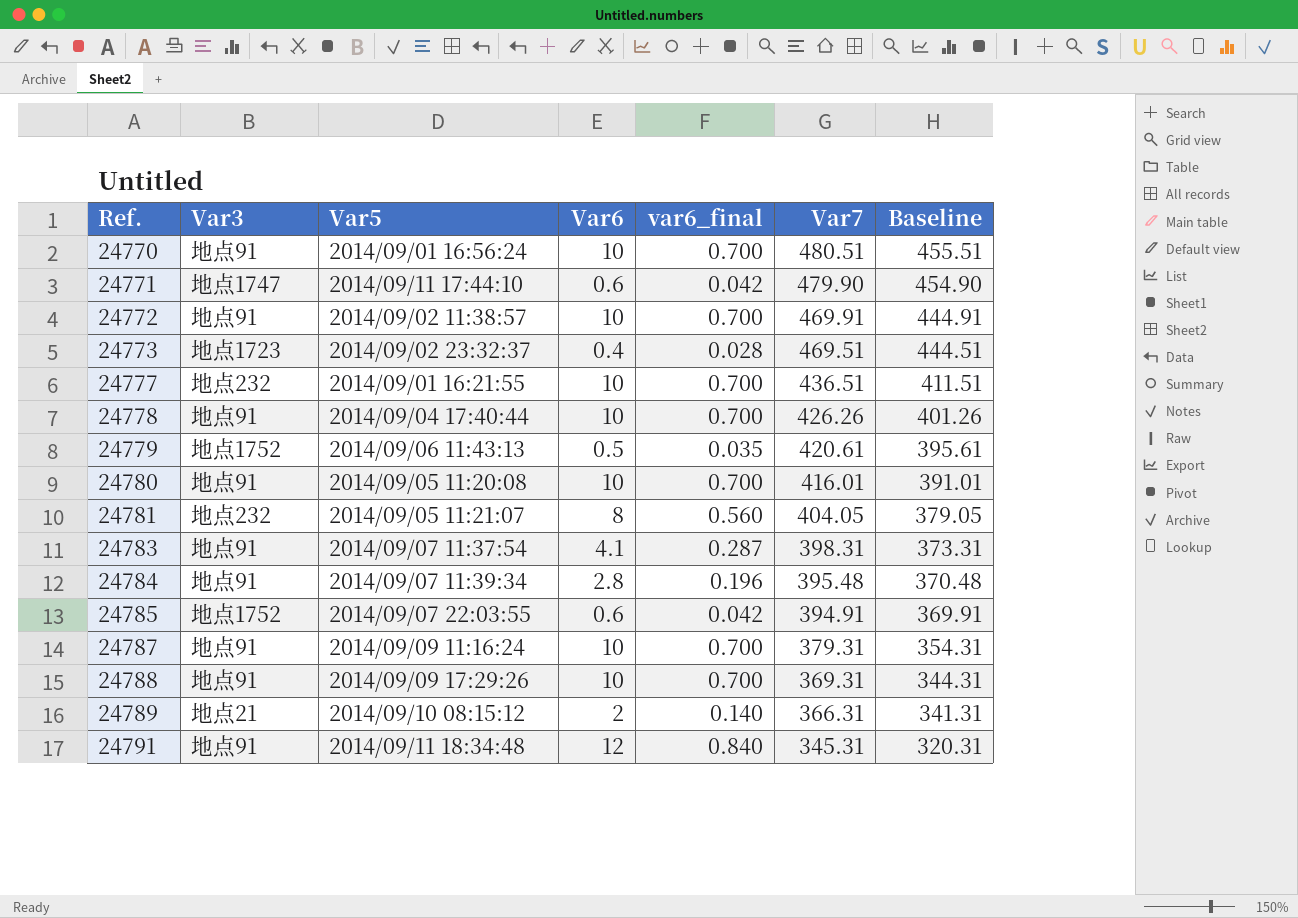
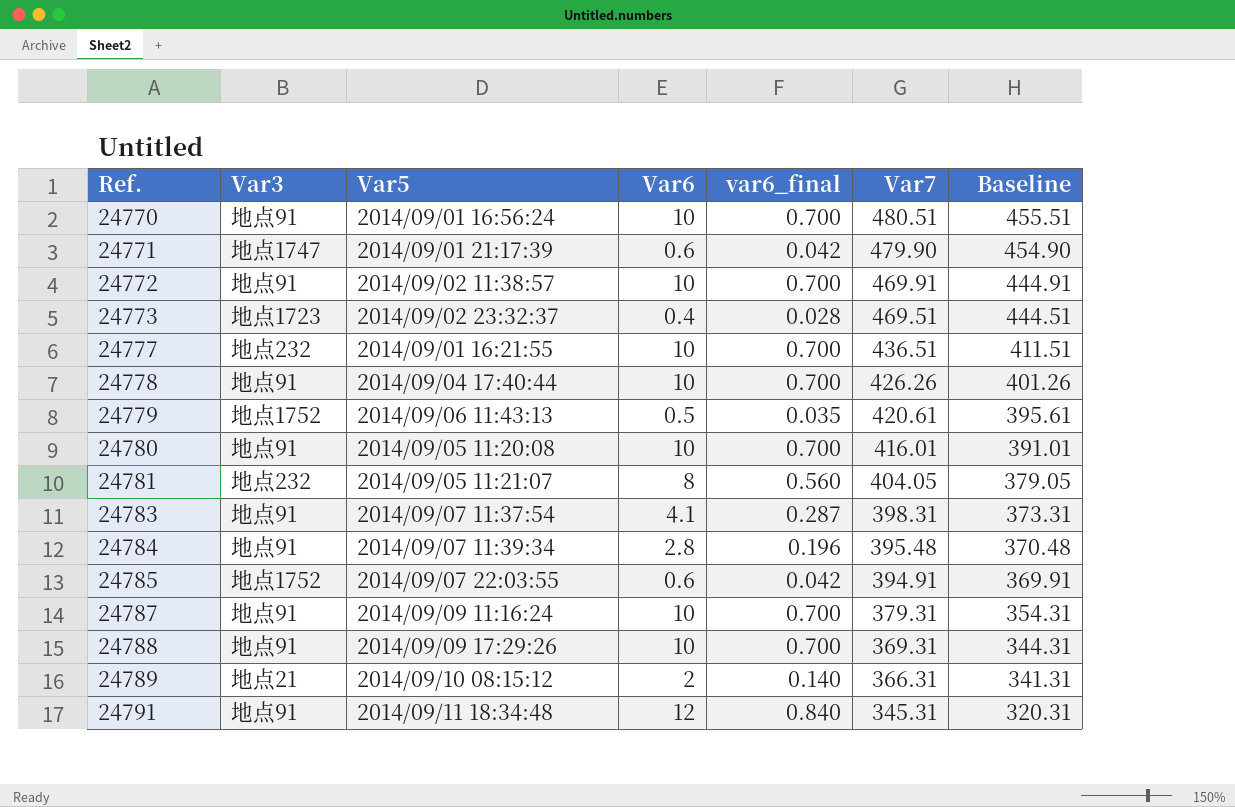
24771 | Var5: 2014/09/11 17:44:10 -> 2014/09/01 21:17:39

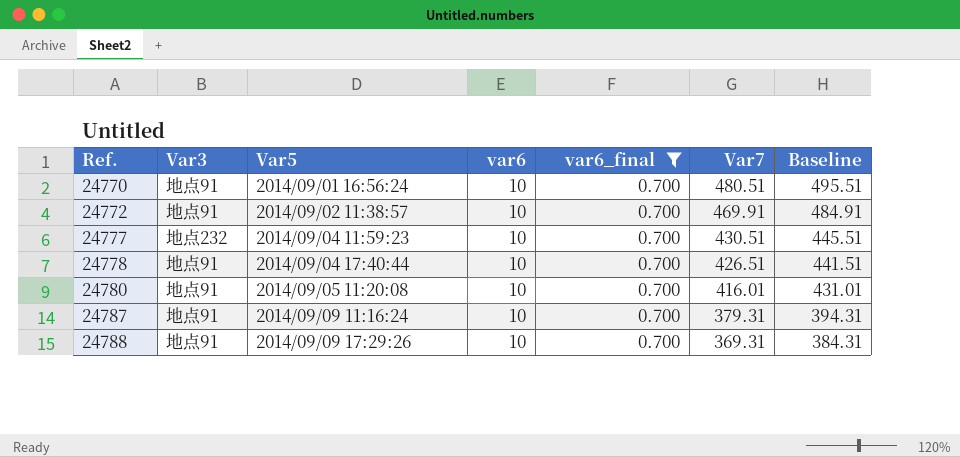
filter: none -> var6_final = 0.700
column name: Var6 -> var6
column Baseline | formula: [Var7] - 25 -> [Var7] + 15
24777 | Var5: 2014/09/01 16:21:55 -> 2014/09/04 11:59:23
24777 | Var7: 436.51 -> 430.51
24778 | Var7: 426.26 -> 426.51

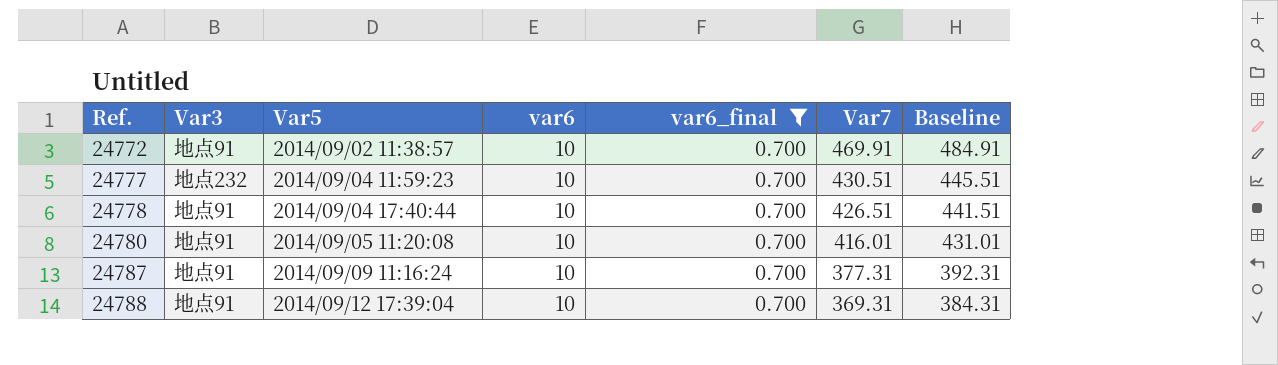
row 24770: 地点91 | 2014/09/01 16:56:24 | 10 | 0.700 | 480.51 | 495.51 -> none
24787 | Var7: 379.31 -> 377.31
24787 | Baseline: 394.31 -> 392.31
24788 | Var5: 2014/09/09 17:29:26 -> 2014/09/12 17:39:04

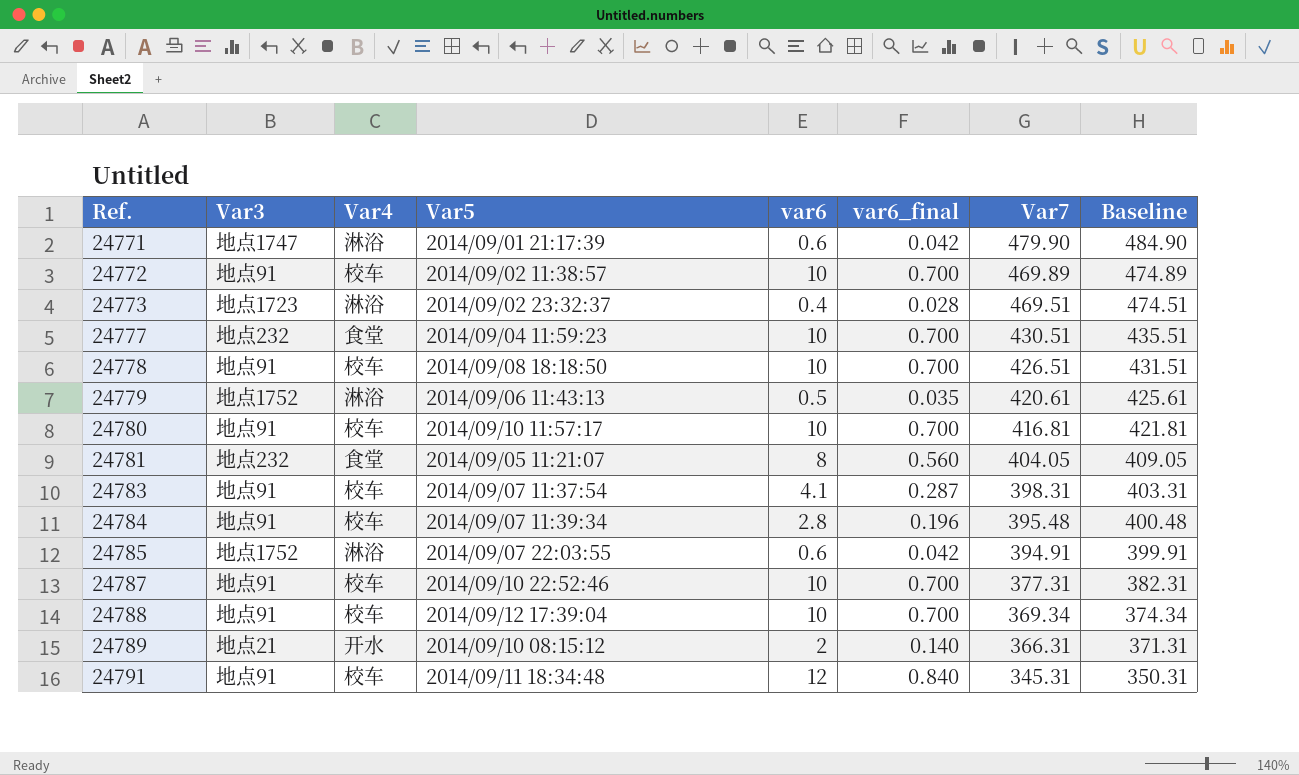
filter: var6_final = 0.700 -> none
column Var4 | position: none -> 3
column Baseline | formula: [Var7] + 15 -> [Var7] + 5
24772 | Var7: 469.91 -> 469.89
24778 | Var5: 2014/09/04 17:40:44 -> 2014/09/08 18:18:50
24780 | Var5: 2014/09/05 11:20:08 -> 2014/09/10 11:57:17
24780 | Var7: 416.01 -> 416.81
24787 | Var5: 2014/09/09 11:16:24 -> 2014/09/10 22:52:46
24788 | Var7: 369.31 -> 369.34

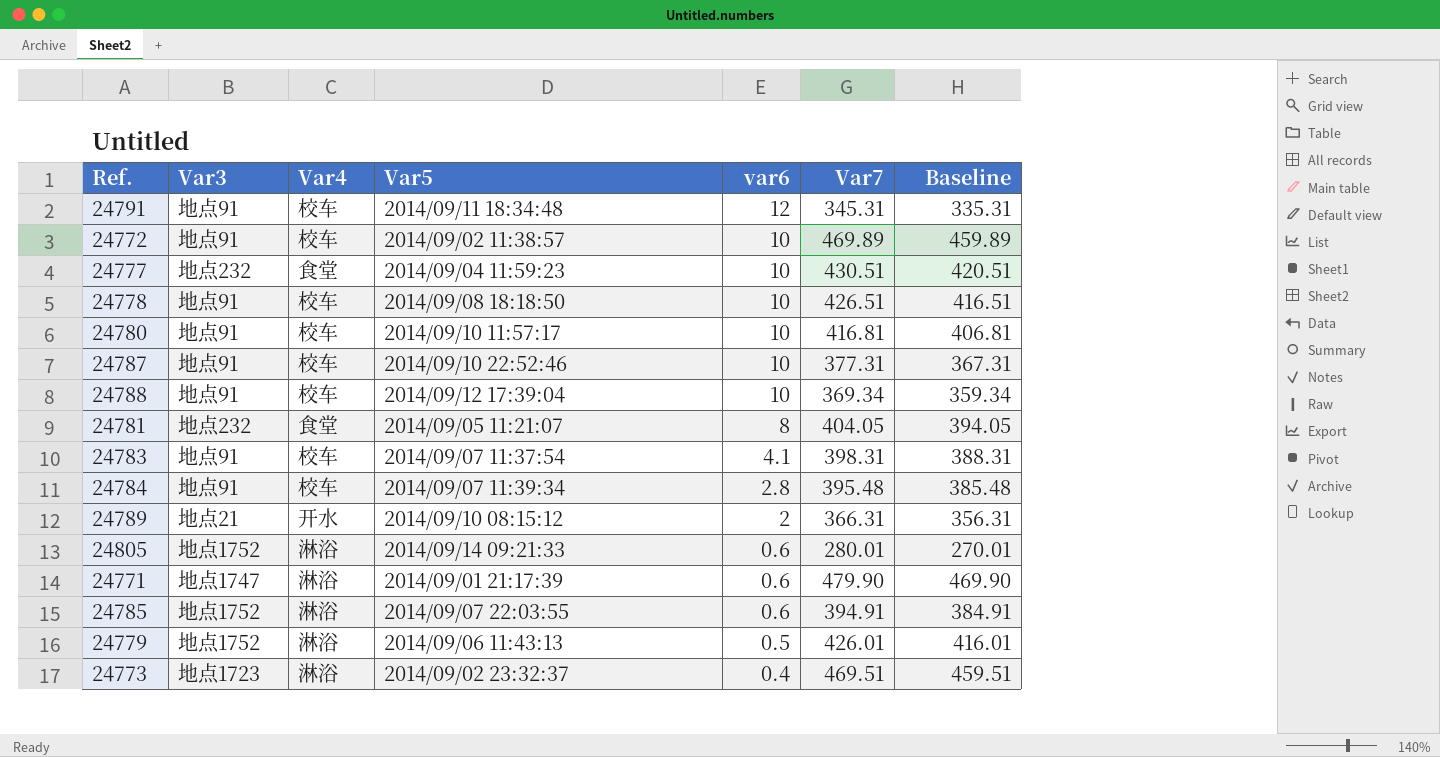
row order: Ref. ascending -> var6 descending
column var6_final | formula: [var6] * 0.07 -> none
column Baseline | formula: [Var7] + 5 -> [Var7] - 10
row 24805: none -> 地点1752 | 淋浴 | 2014/09/14 09:21:33 | 0.6 | 280.01 | 270.01
24779 | Var7: 420.61 -> 426.01

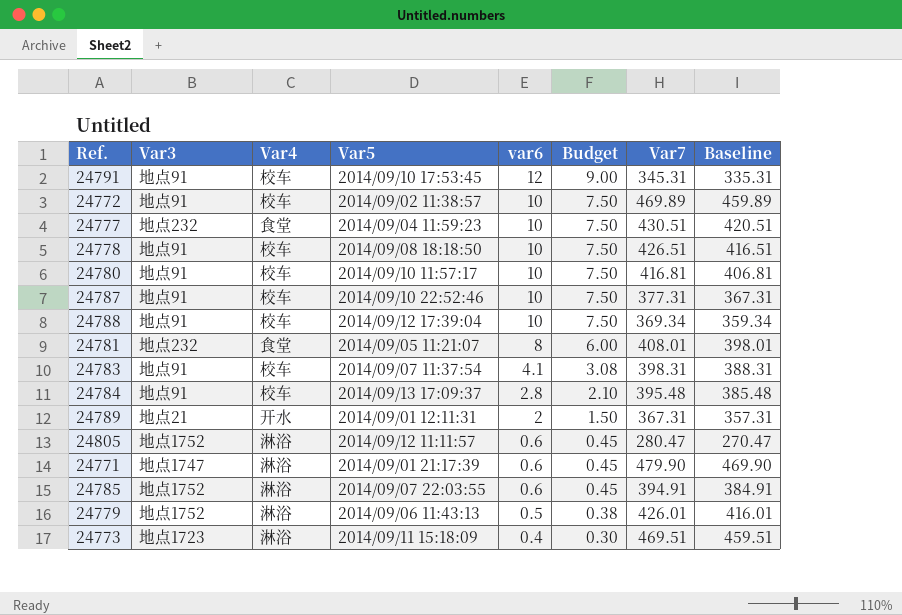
column Budget | formula: none -> [var6] * 0.75
24791 | Var5: 2014/09/11 18:34:48 -> 2014/09/10 17:53:45
24781 | Var7: 404.05 -> 408.01
24781 | Baseline: 394.05 -> 398.01
24784 | Var5: 2014/09/07 11:39:34 -> 2014/09/13 17:09:37
24789 | Var5: 2014/09/10 08:15:12 -> 2014/09/01 12:11:31
24789 | Var7: 366.31 -> 367.31
24789 | Baseline: 356.31 -> 357.31
24805 | Var5: 2014/09/14 09:21:33 -> 2014/09/12 11:11:57
24805 | Var7: 280.01 -> 280.47
24805 | Baseline: 270.01 -> 270.47
24773 | Var5: 2014/09/02 23:32:37 -> 2014/09/11 15:18:09

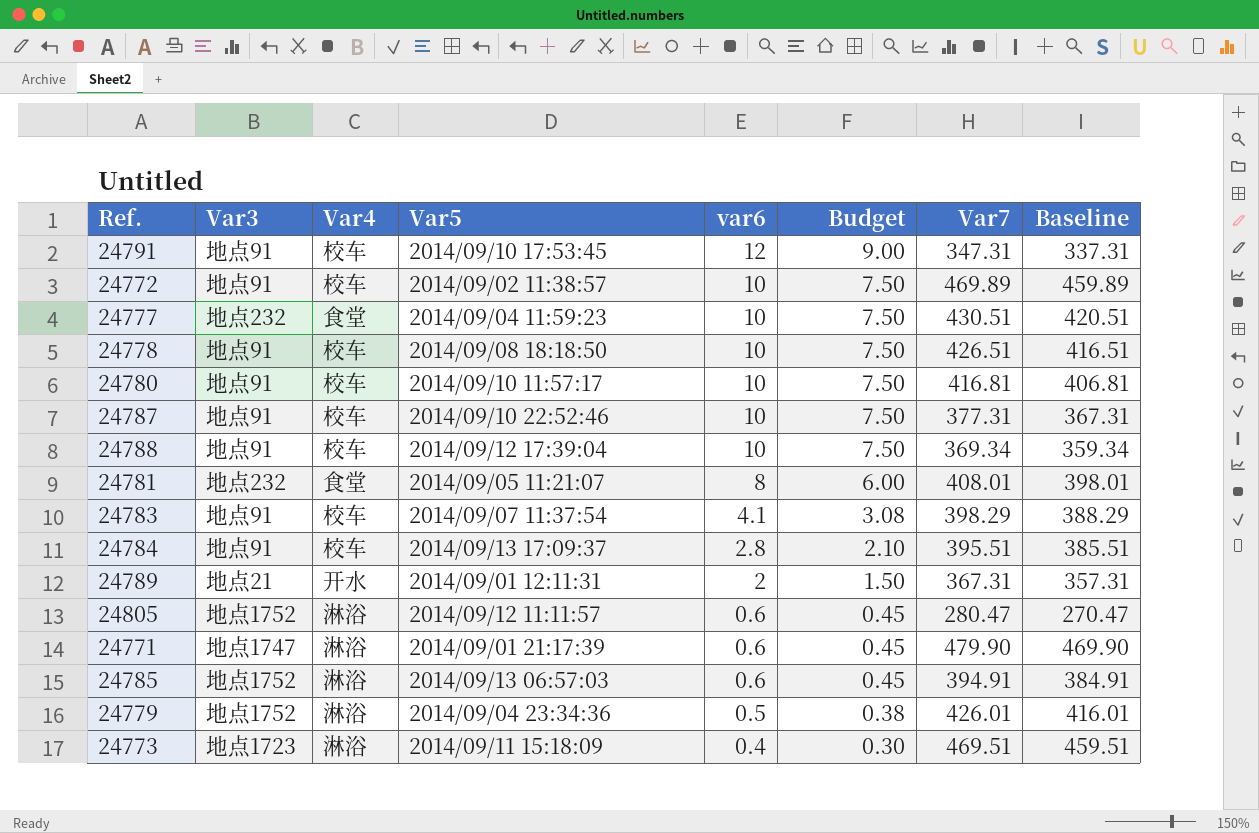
24791 | Var7: 345.31 -> 347.31
24791 | Baseline: 335.31 -> 337.31
24783 | Var7: 398.31 -> 398.29
24783 | Baseline: 388.31 -> 388.29
24784 | Var7: 395.48 -> 395.51
24784 | Baseline: 385.48 -> 385.51
24785 | Var5: 2014/09/07 22:03:55 -> 2014/09/13 06:57:03
24779 | Var5: 2014/09/06 11:43:13 -> 2014/09/04 23:34:36

